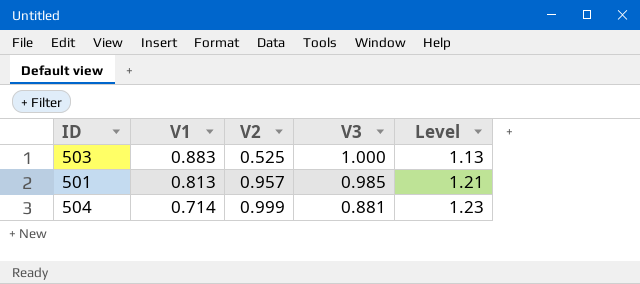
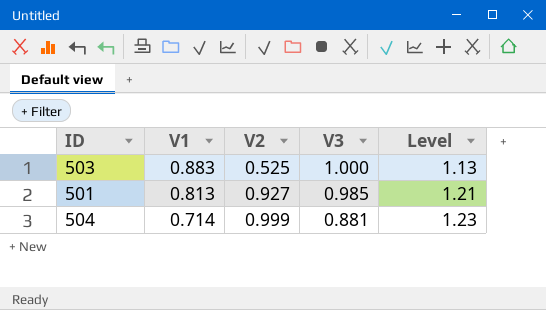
501 | V2: 0.957 -> 0.927

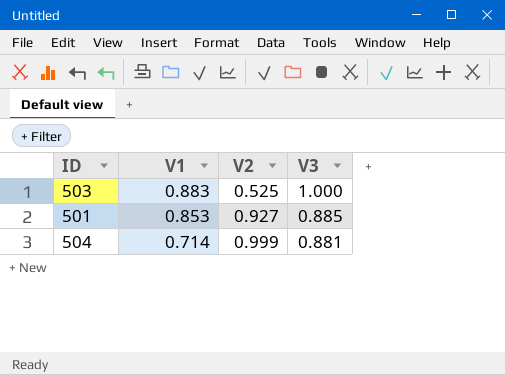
column Level | formula: [V3] / [V1] -> none
501 | V1: 0.813 -> 0.853
501 | V3: 0.985 -> 0.885

